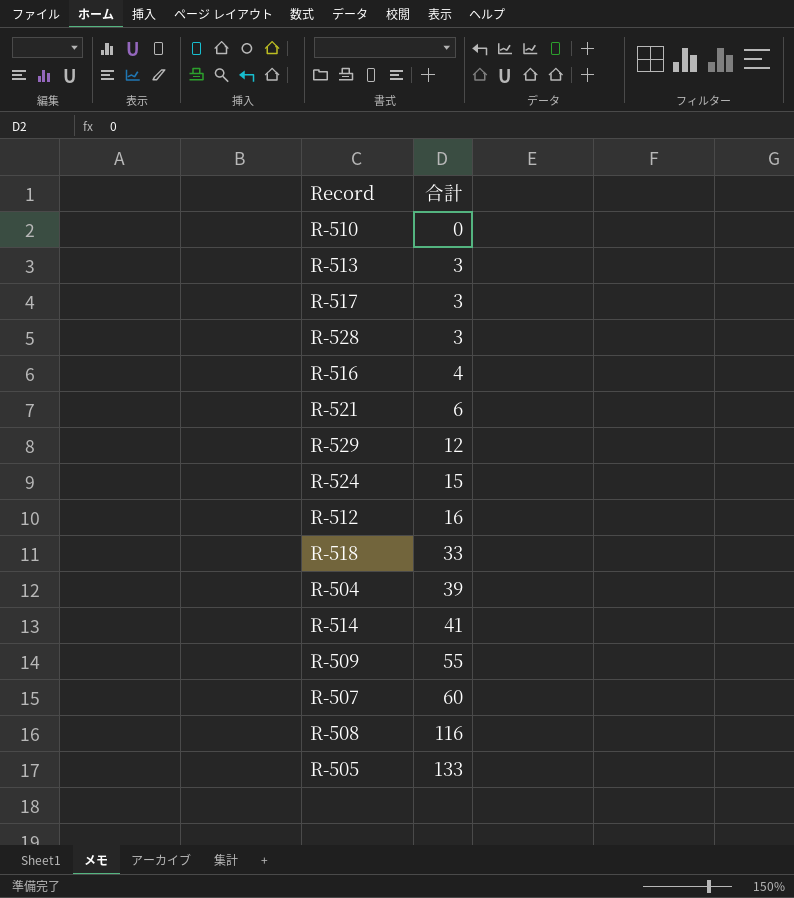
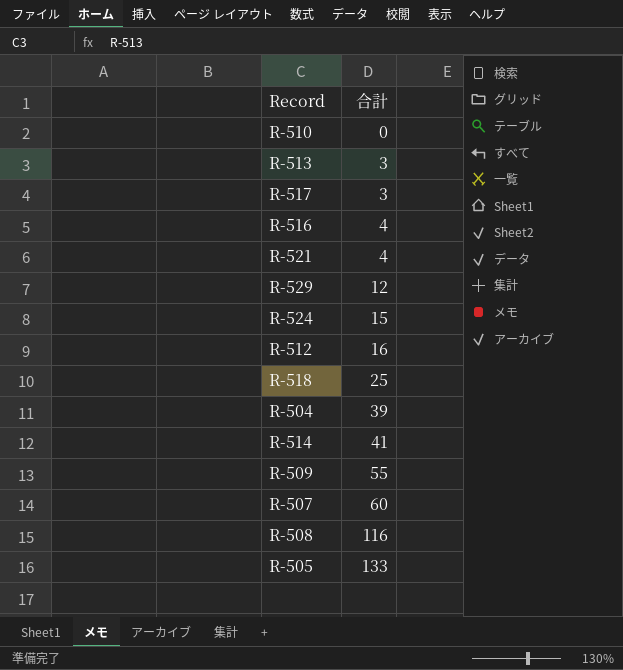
row R-528: 3 -> none
R-521 | 合計: 6 -> 4
R-518 | 合計: 33 -> 25

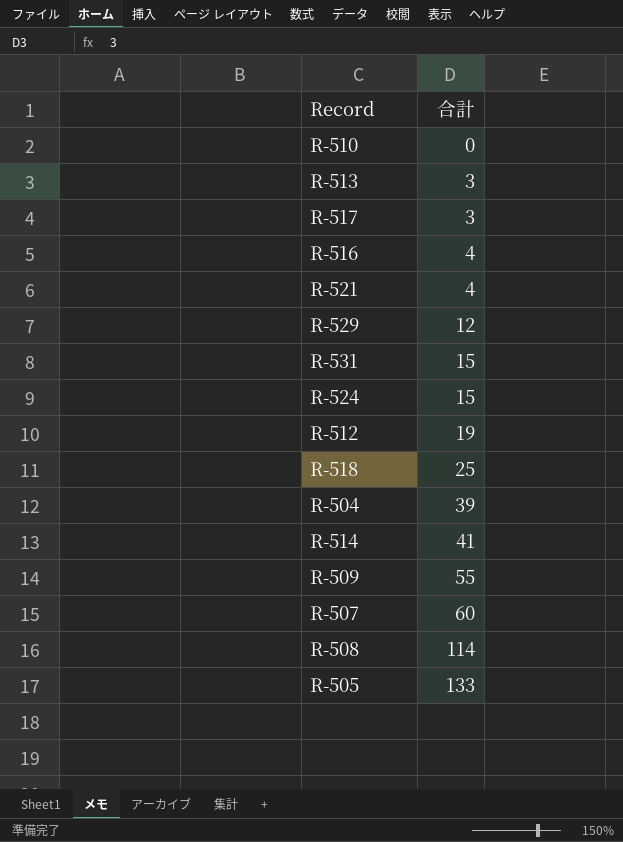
row R-531: none -> 15
R-512 | 合計: 16 -> 19
R-508 | 合計: 116 -> 114

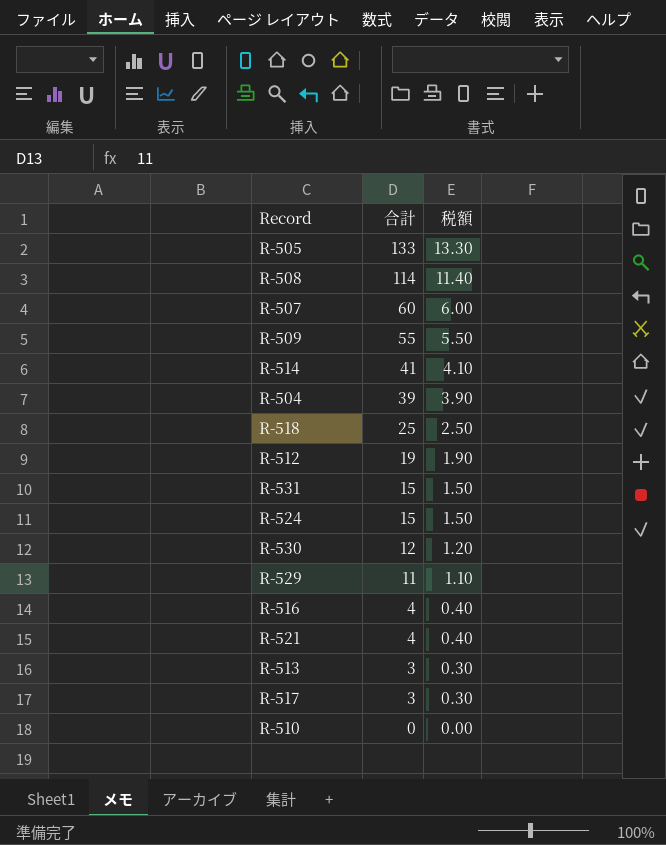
row order: 合計 ascending -> 合計 descending
column 税額 | formula: none -> [合計] * 0.1
row R-530: none -> 12 | 1.20
R-529 | 合計: 12 -> 11

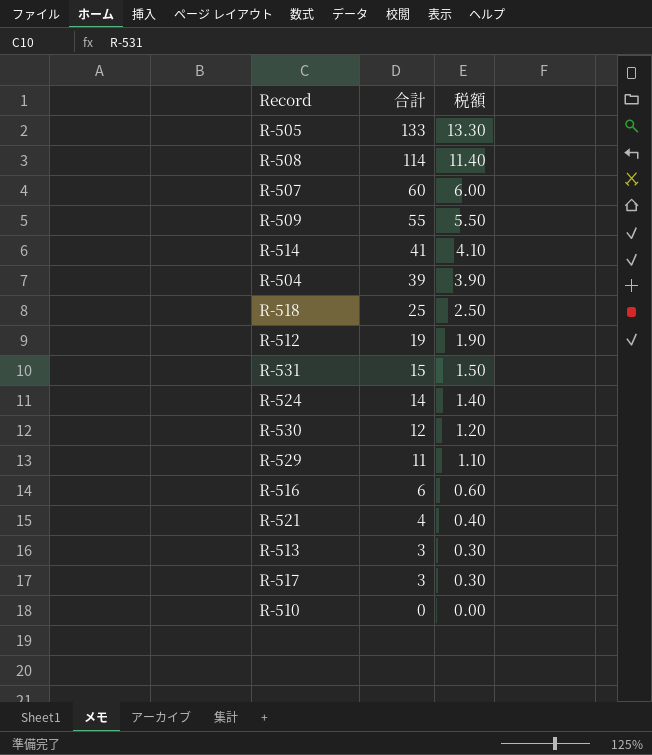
R-524 | 合計: 15 -> 14
R-524 | 税額: 1.50 -> 1.40
R-516 | 合計: 4 -> 6
R-516 | 税額: 0.40 -> 0.60

